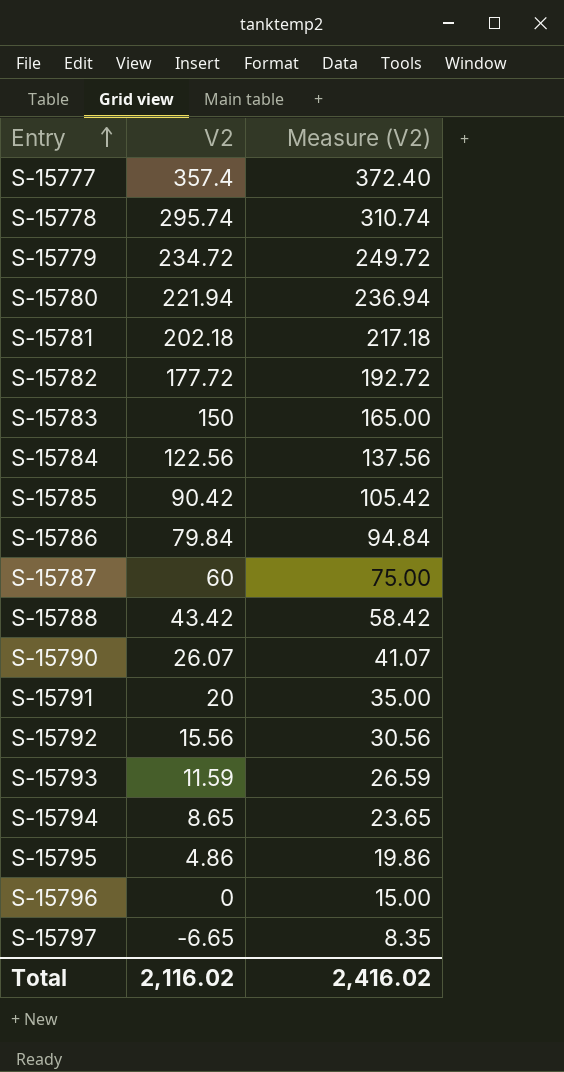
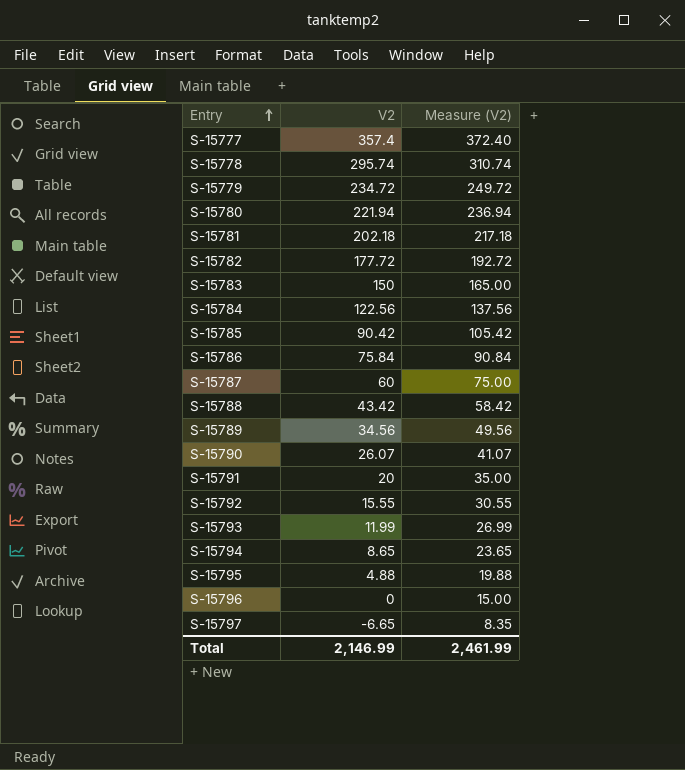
S-15786 | V2: 79.84 -> 75.84
S-15786 | Measure (V2): 94.84 -> 90.84
row S-15789: none -> 34.56 | 49.56
S-15792 | V2: 15.56 -> 15.55
S-15792 | Measure (V2): 30.56 -> 30.55
S-15793 | V2: 11.59 -> 11.99
S-15793 | Measure (V2): 26.59 -> 26.99
S-15795 | V2: 4.86 -> 4.88
S-15795 | Measure (V2): 19.86 -> 19.88
Total | V2: 2,116.02 -> 2,146.99
Total | Measure (V2): 2,416.02 -> 2,461.99

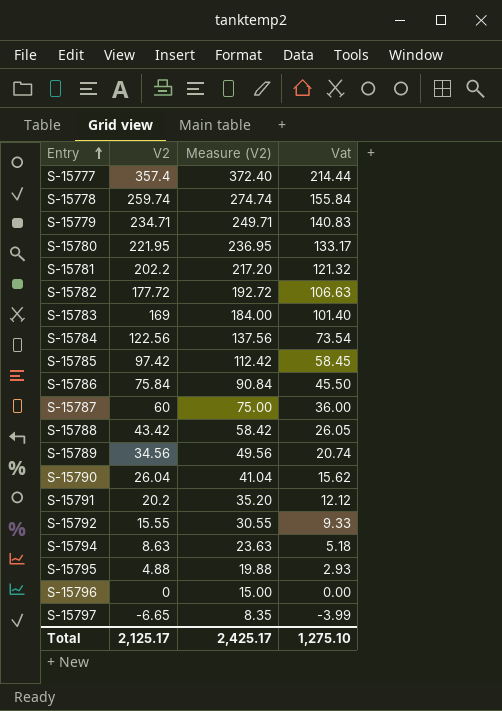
column Vat | formula: none -> [V2] * 0.6
row S-15793: 11.99 | 26.99 -> none
S-15778 | V2: 295.74 -> 259.74
S-15778 | Measure (V2): 310.74 -> 274.74
S-15779 | V2: 234.72 -> 234.71
S-15779 | Measure (V2): 249.72 -> 249.71
S-15780 | V2: 221.94 -> 221.95
S-15780 | Measure (V2): 236.94 -> 236.95
S-15781 | V2: 202.18 -> 202.2
S-15781 | Measure (V2): 217.18 -> 217.20
S-15783 | V2: 150 -> 169
S-15783 | Measure (V2): 165.00 -> 184.00
S-15785 | V2: 90.42 -> 97.42
S-15785 | Measure (V2): 105.42 -> 112.42
S-15790 | V2: 26.07 -> 26.04
S-15790 | Measure (V2): 41.07 -> 41.04
S-15791 | V2: 20 -> 20.2
S-15791 | Measure (V2): 35.00 -> 35.20
S-15794 | V2: 8.65 -> 8.63
S-15794 | Measure (V2): 23.65 -> 23.63
Total | V2: 2,146.99 -> 2,125.17
Total | Measure (V2): 2,461.99 -> 2,425.17

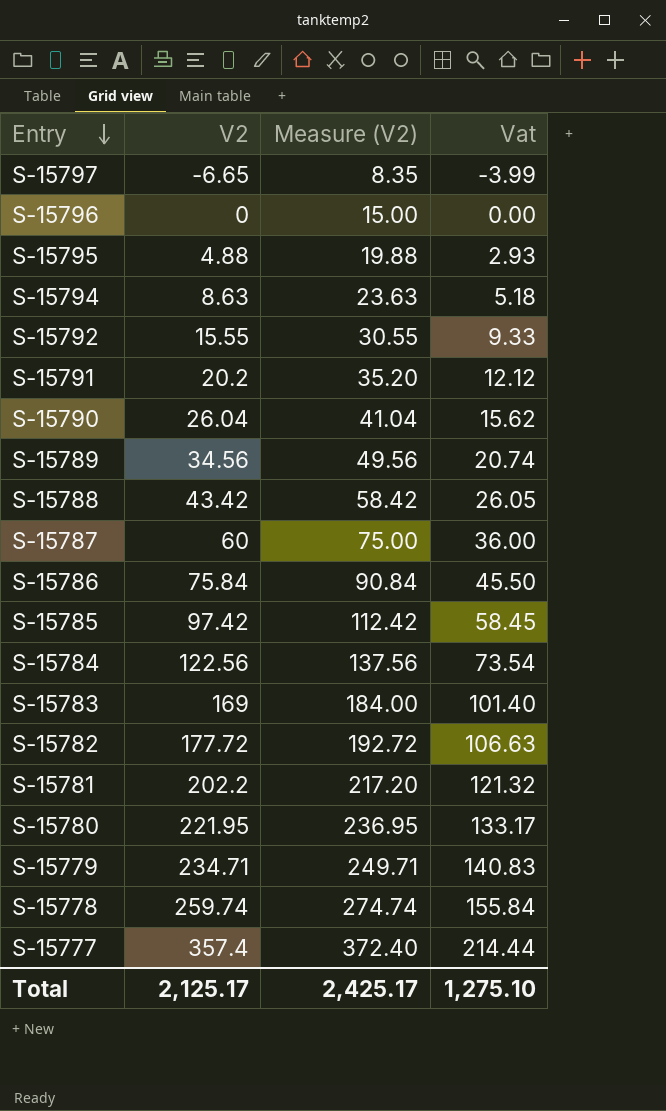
row order: Entry ascending -> Entry descending

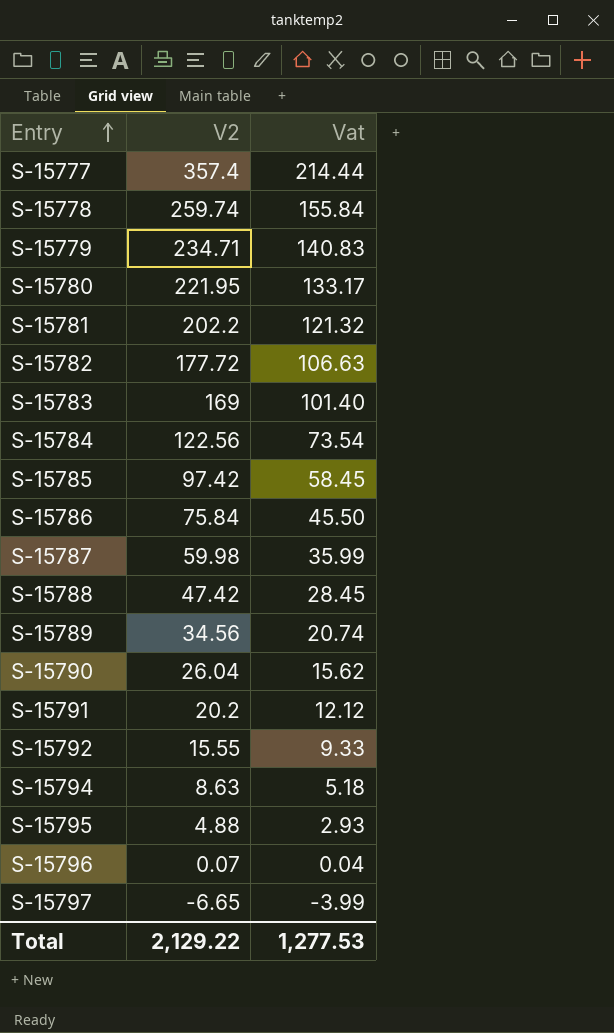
row order: Entry descending -> Entry ascending
column Measure (V2) | formula: [V2] + 15 -> none
S-15787 | V2: 60 -> 59.98
S-15787 | Vat: 36.00 -> 35.99
S-15788 | V2: 43.42 -> 47.42
S-15788 | Vat: 26.05 -> 28.45
S-15796 | V2: 0 -> 0.07
S-15796 | Vat: 0.00 -> 0.04
Total | V2: 2,125.17 -> 2,129.22
Total | Vat: 1,275.10 -> 1,277.53

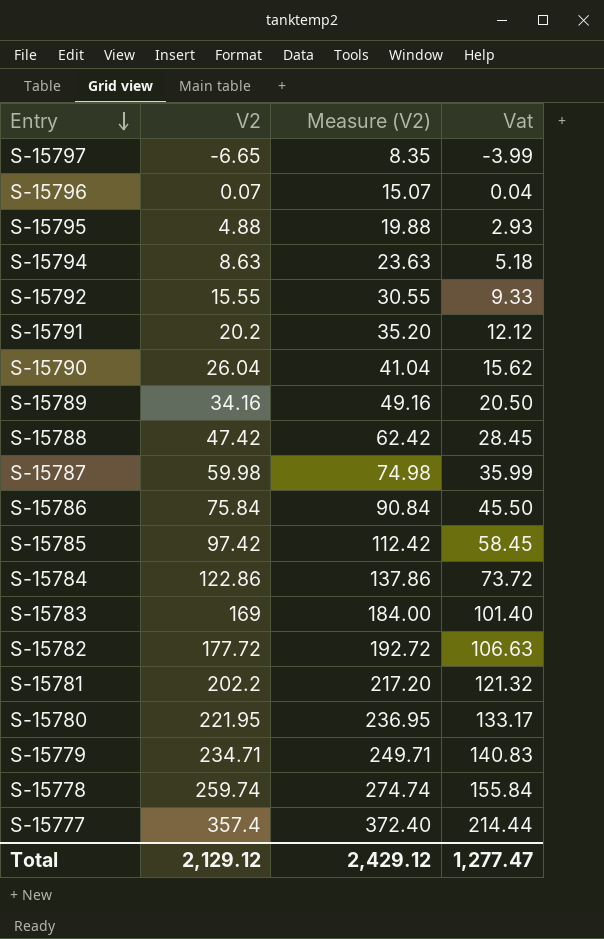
row order: Entry ascending -> Entry descending
column Measure (V2) | formula: none -> [V2] + 15
S-15789 | V2: 34.56 -> 34.16
S-15789 | Vat: 20.74 -> 20.50
S-15784 | V2: 122.56 -> 122.86
S-15784 | Vat: 73.54 -> 73.72
Total | V2: 2,129.22 -> 2,129.12
Total | Vat: 1,277.53 -> 1,277.47

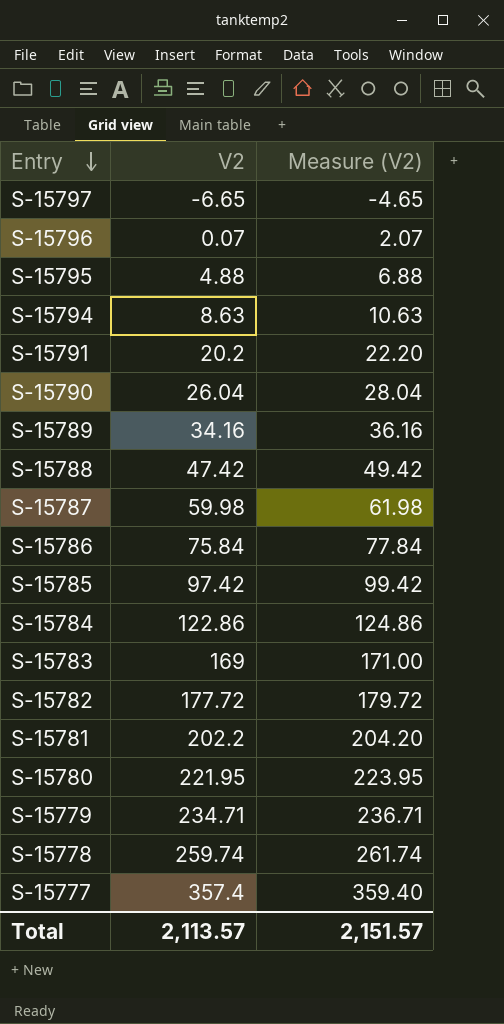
column Vat | formula: [V2] * 0.6 -> none
column Measure (V2) | formula: [V2] + 15 -> [V2] + 2
row S-15792: 15.55 | 30.55 | 9.33 -> none
Total | V2: 2,129.12 -> 2,113.57
Total | Measure (V2): 2,429.12 -> 2,151.57

